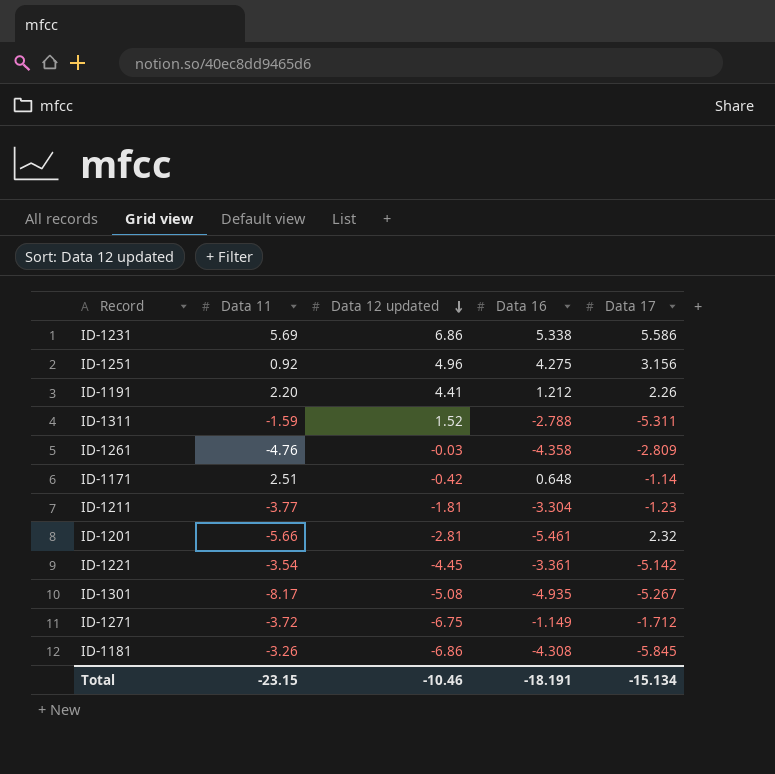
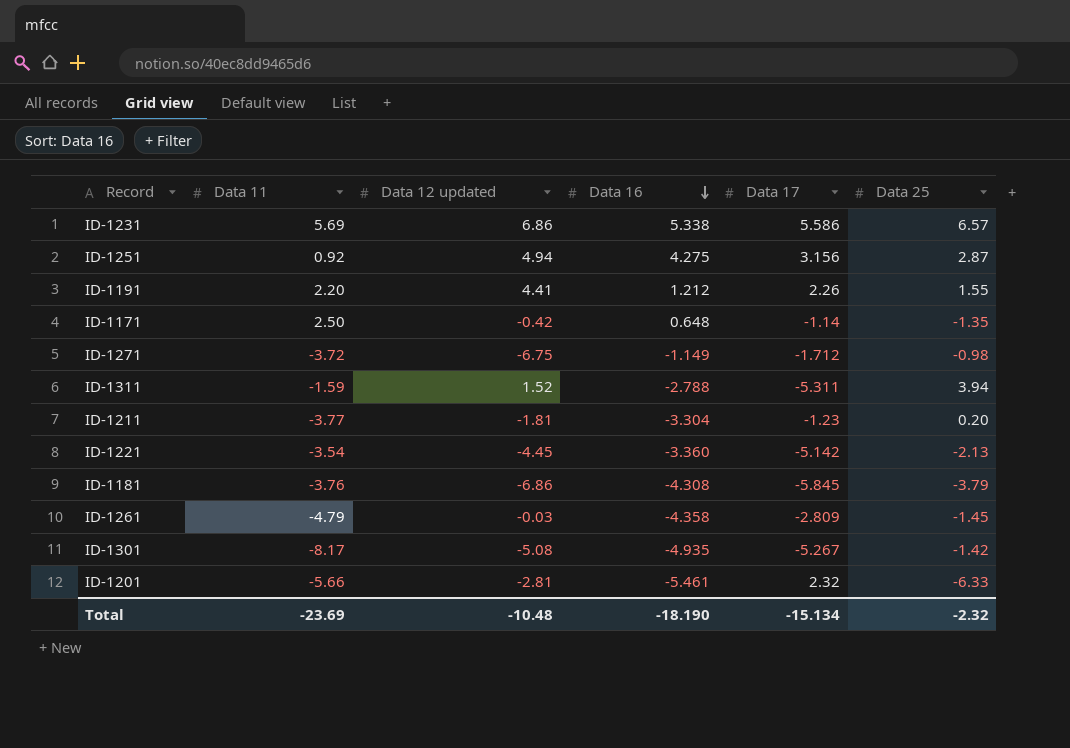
row order: Data 12 updated descending -> Data 16 descending
column Data 25 | position: none -> 6
ID-1251 | Data 12 updated: 4.96 -> 4.94
ID-1171 | Data 11: 2.51 -> 2.50
ID-1221 | Data 16: -3.361 -> -3.360
ID-1181 | Data 11: -3.26 -> -3.76
ID-1261 | Data 11: -4.76 -> -4.79
Total | Data 11: -23.15 -> -23.69
Total | Data 12 updated: -10.46 -> -10.48
Total | Data 16: -18.191 -> -18.190

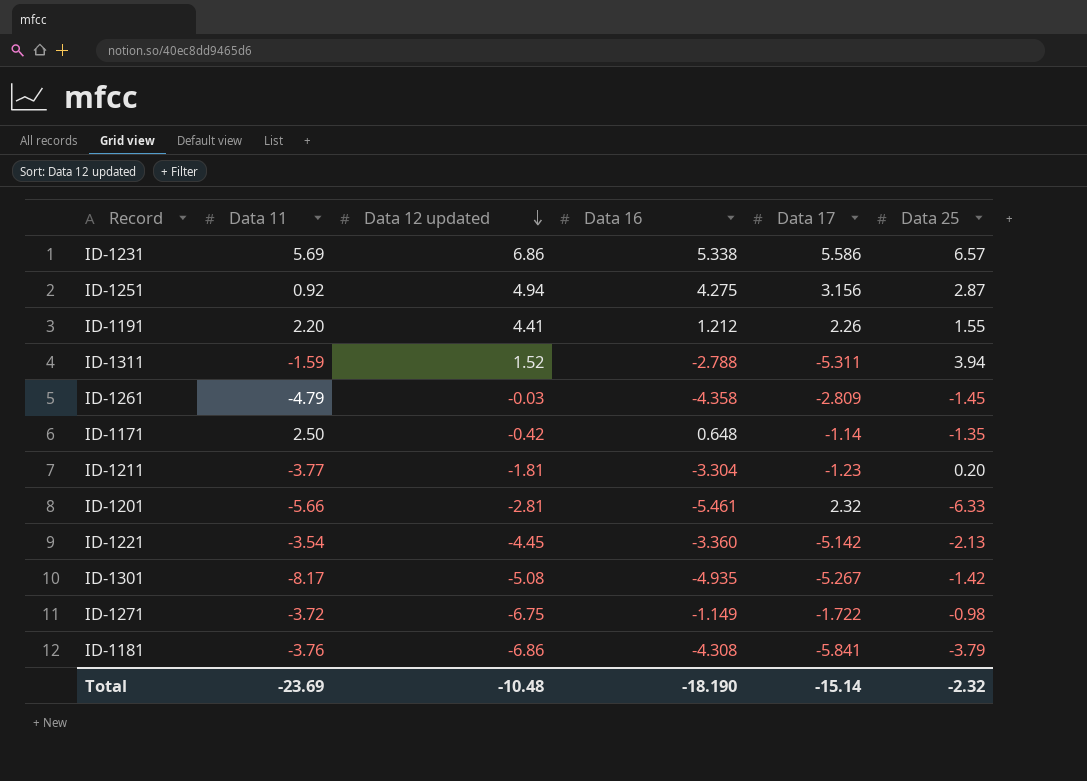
row order: Data 16 descending -> Data 12 updated descending
ID-1271 | Data 17: -1.712 -> -1.722
ID-1181 | Data 17: -5.845 -> -5.841
Total | Data 17: -15.134 -> -15.14

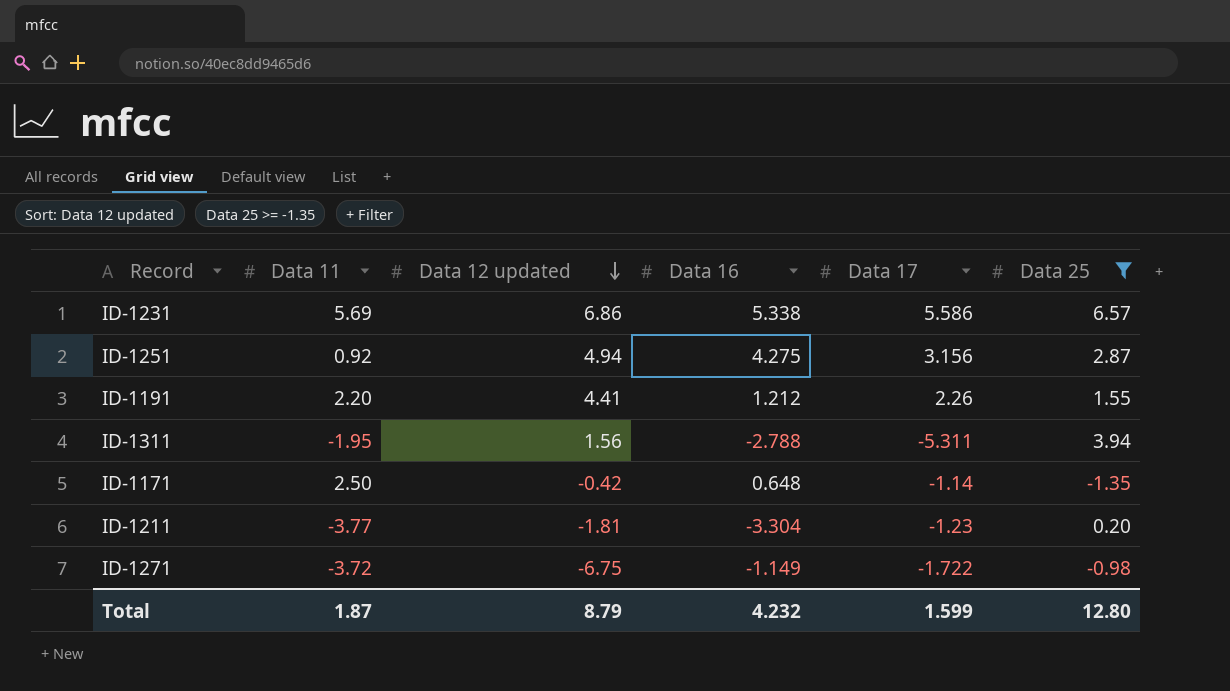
filter: none -> Data 25 >= -1.35
ID-1311 | Data 11: -1.59 -> -1.95
ID-1311 | Data 12 updated: 1.52 -> 1.56
Total | Data 11: -23.69 -> 1.87
Total | Data 12 updated: -10.48 -> 8.79
Total | Data 16: -18.190 -> 4.232
Total | Data 17: -15.14 -> 1.599
Total | Data 25: -2.32 -> 12.80

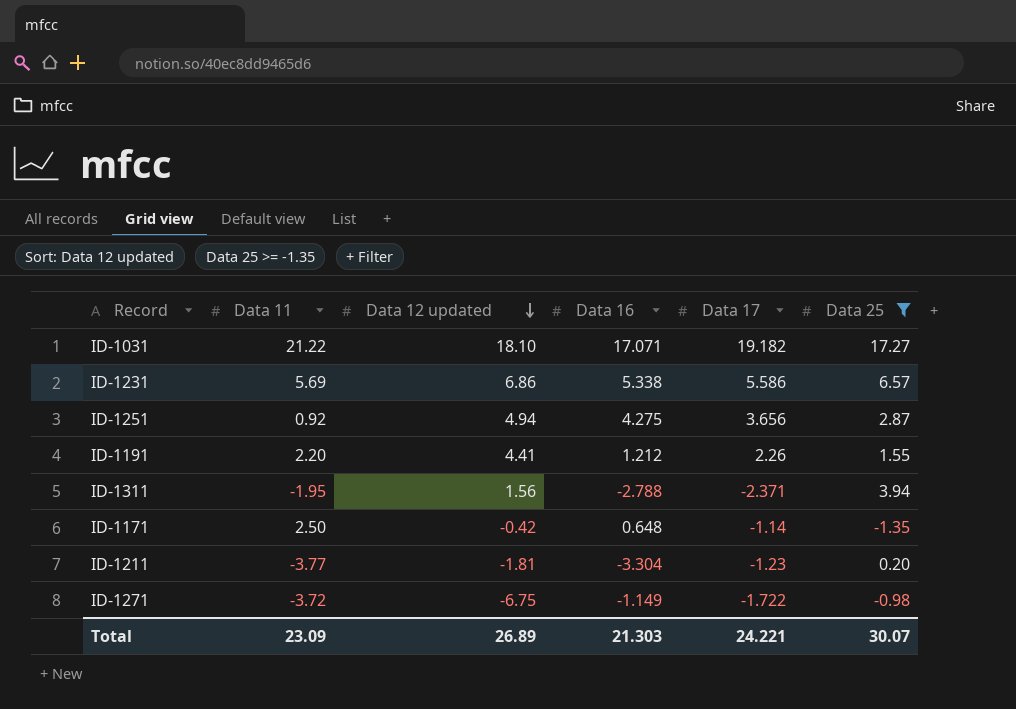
row ID-1031: none -> 21.22 | 18.10 | 17.071 | 19.182 | 17.27
ID-1251 | Data 17: 3.156 -> 3.656
ID-1311 | Data 17: -5.311 -> -2.371
Total | Data 11: 1.87 -> 23.09
Total | Data 12 updated: 8.79 -> 26.89
Total | Data 16: 4.232 -> 21.303
Total | Data 17: 1.599 -> 24.221
Total | Data 25: 12.80 -> 30.07

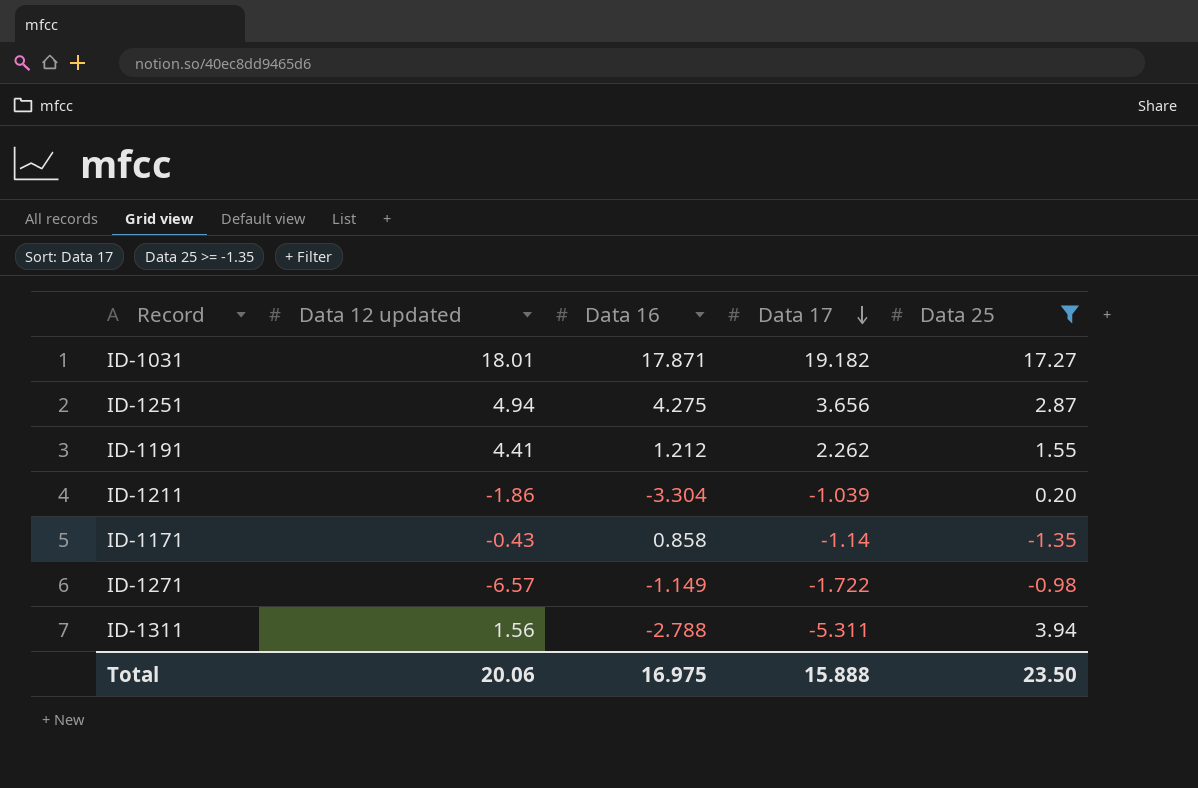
row order: Data 12 updated descending -> Data 17 descending
column Data 11 | position: 2 -> none
row ID-1231: 5.69 | 6.86 | 5.338 | 5.586 | 6.57 -> none
ID-1031 | Data 12 updated: 18.10 -> 18.01
ID-1031 | Data 16: 17.071 -> 17.871
ID-1191 | Data 17: 2.26 -> 2.262
ID-1211 | Data 12 updated: -1.81 -> -1.86
ID-1211 | Data 17: -1.23 -> -1.039
ID-1171 | Data 12 updated: -0.42 -> -0.43
ID-1171 | Data 16: 0.648 -> 0.858
ID-1271 | Data 12 updated: -6.75 -> -6.57
ID-1311 | Data 17: -2.371 -> -5.311
Total | Data 12 updated: 26.89 -> 20.06
Total | Data 16: 21.303 -> 16.975
Total | Data 17: 24.221 -> 15.888
Total | Data 25: 30.07 -> 23.50

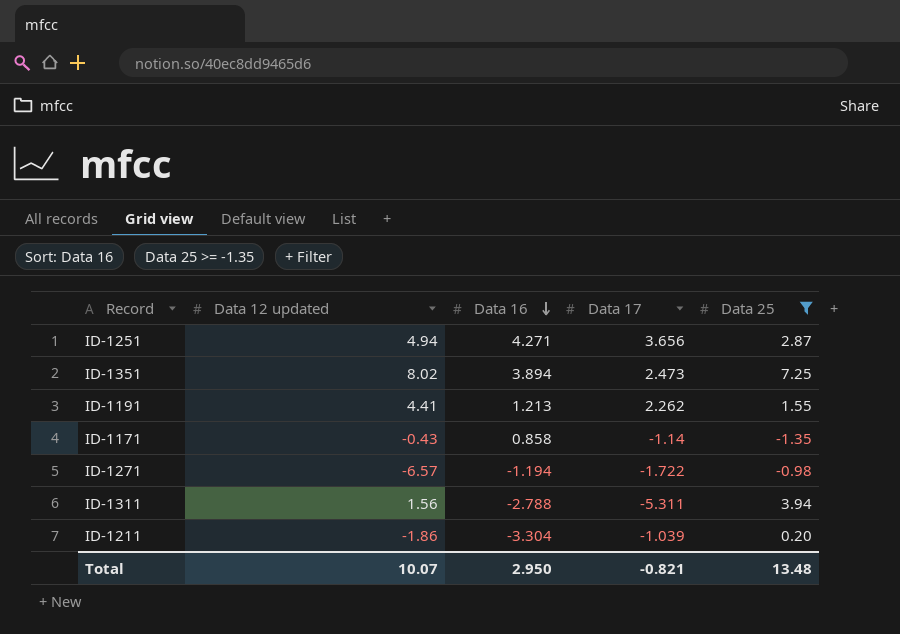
row order: Data 17 descending -> Data 16 descending
row ID-1031: 18.01 | 17.871 | 19.182 | 17.27 -> none
ID-1251 | Data 16: 4.275 -> 4.271
row ID-1351: none -> 8.02 | 3.894 | 2.473 | 7.25
ID-1191 | Data 16: 1.212 -> 1.213
ID-1271 | Data 16: -1.149 -> -1.194
Total | Data 12 updated: 20.06 -> 10.07
Total | Data 16: 16.975 -> 2.950
Total | Data 17: 15.888 -> -0.821
Total | Data 25: 23.50 -> 13.48

